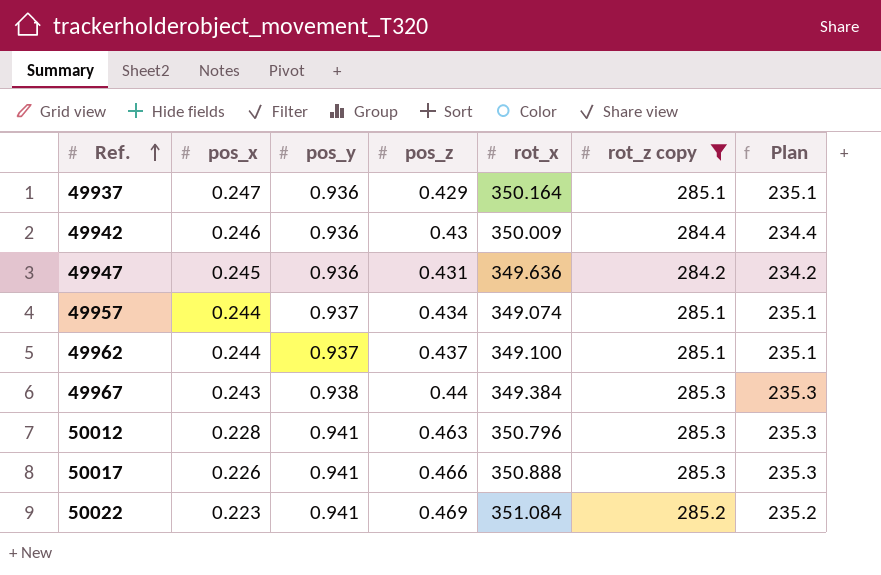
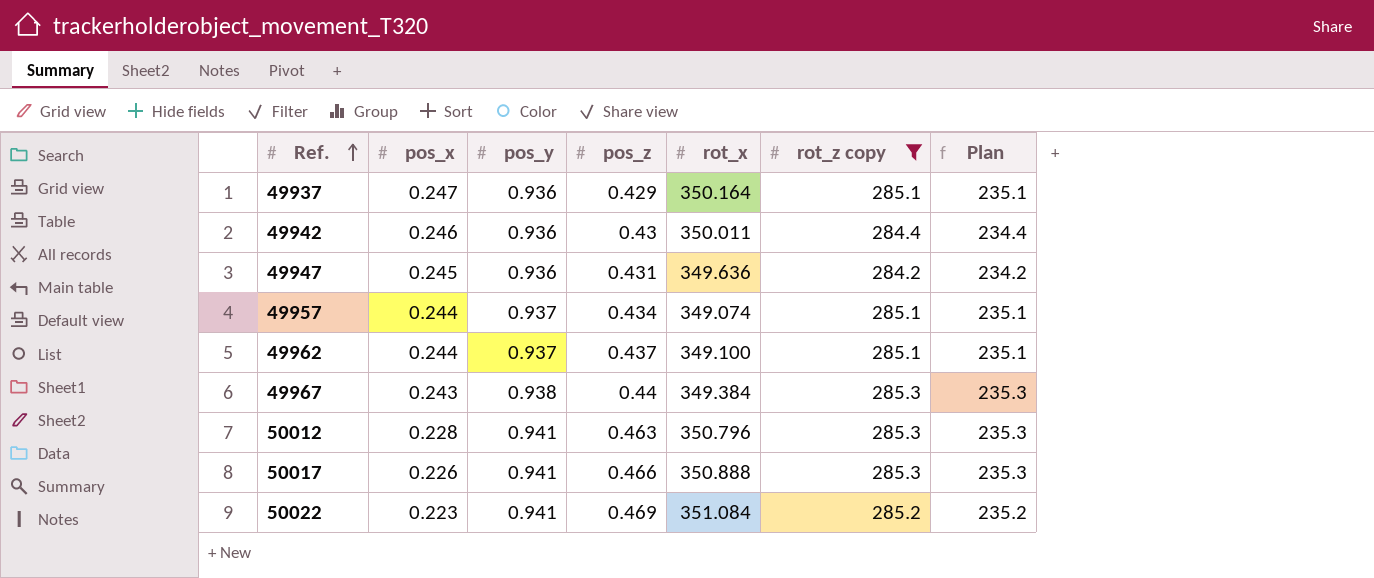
49942 | rot_x: 350.009 -> 350.011

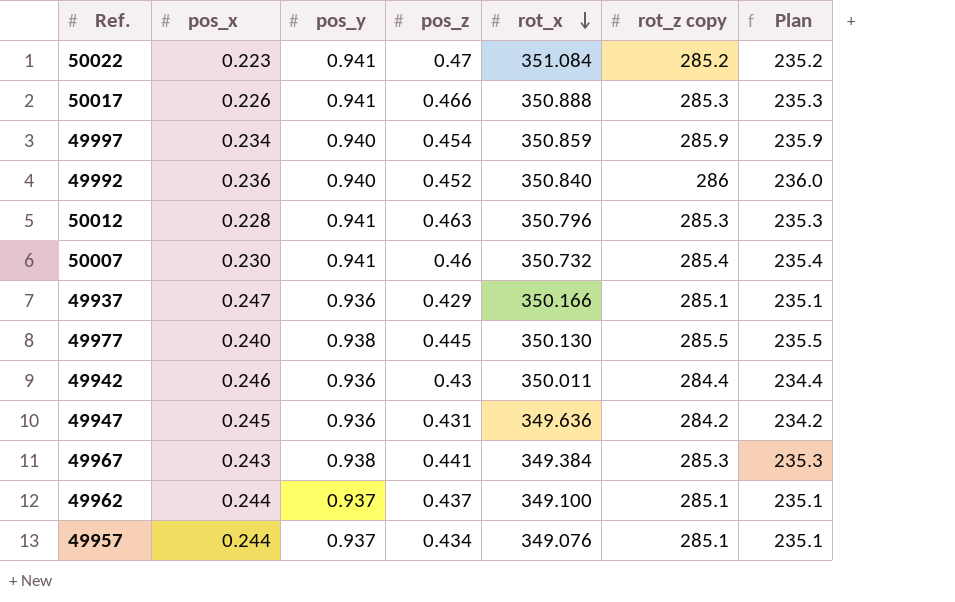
filter: rot_z copy <= 285.3 -> none
row order: Ref. ascending -> rot_x descending
50022 | pos_z: 0.469 -> 0.47
49937 | rot_x: 350.164 -> 350.166
49967 | pos_z: 0.44 -> 0.441
49957 | rot_x: 349.074 -> 349.076

